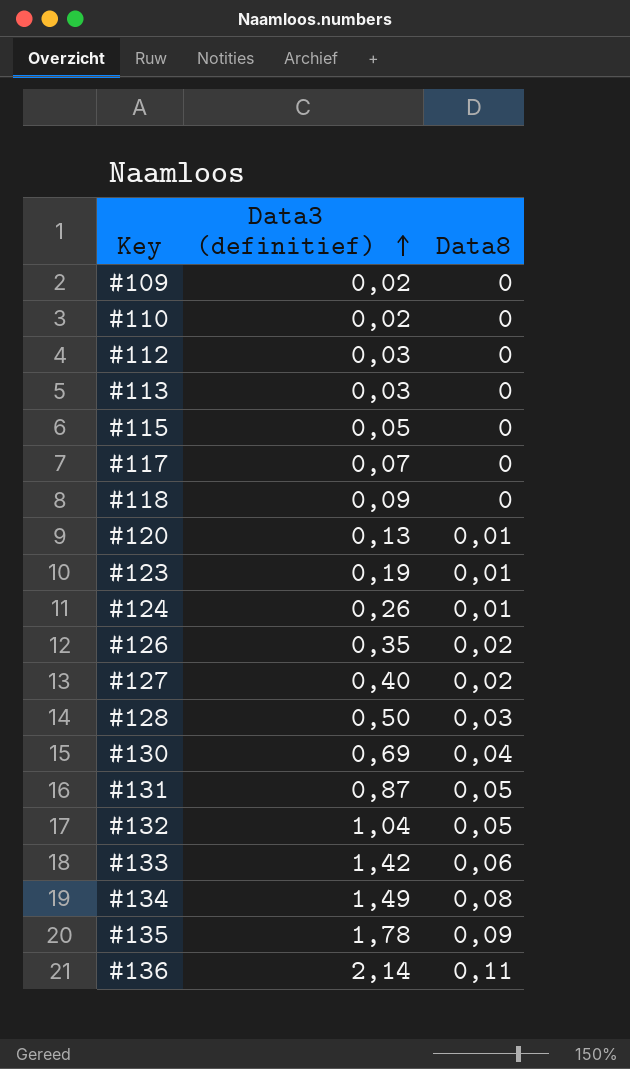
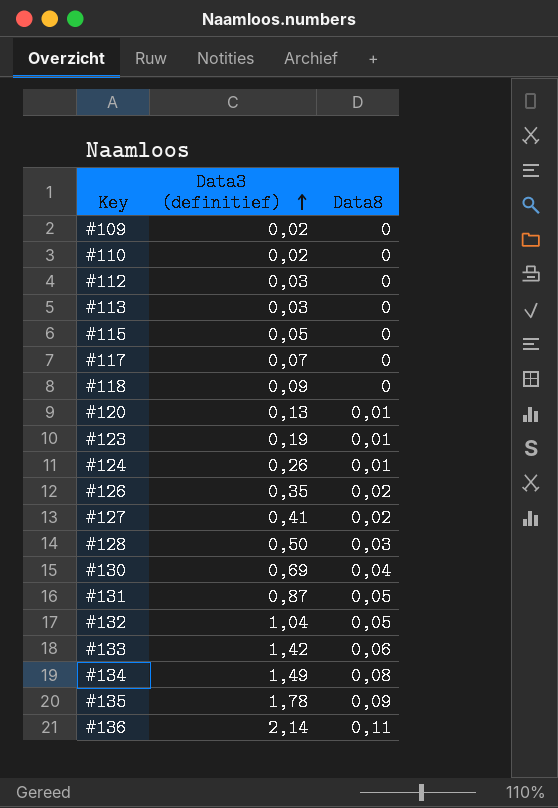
#127 | Data3 (definitief): 0,40 -> 0,41

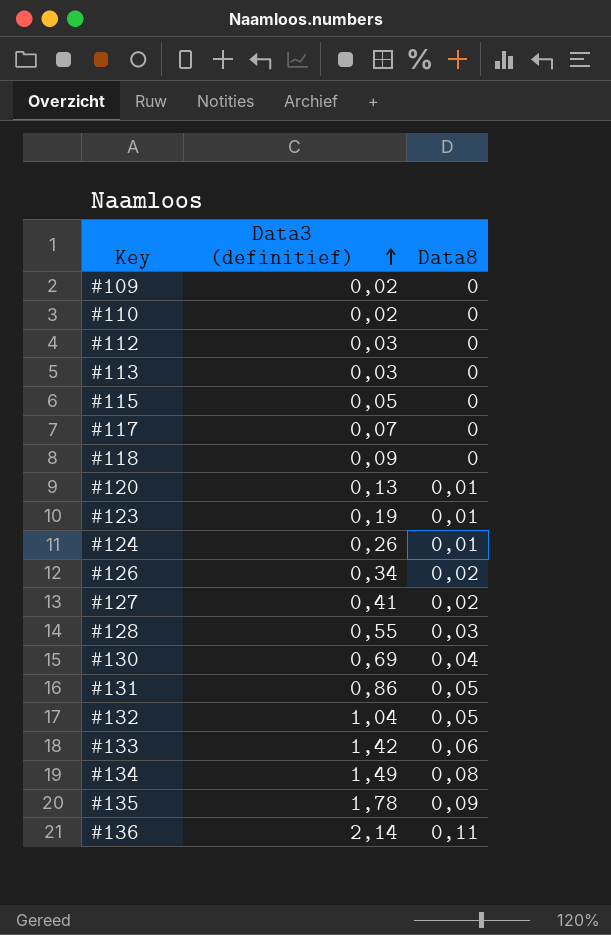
#126 | Data3 (definitief): 0,35 -> 0,34
#128 | Data3 (definitief): 0,50 -> 0,55
#131 | Data3 (definitief): 0,87 -> 0,86

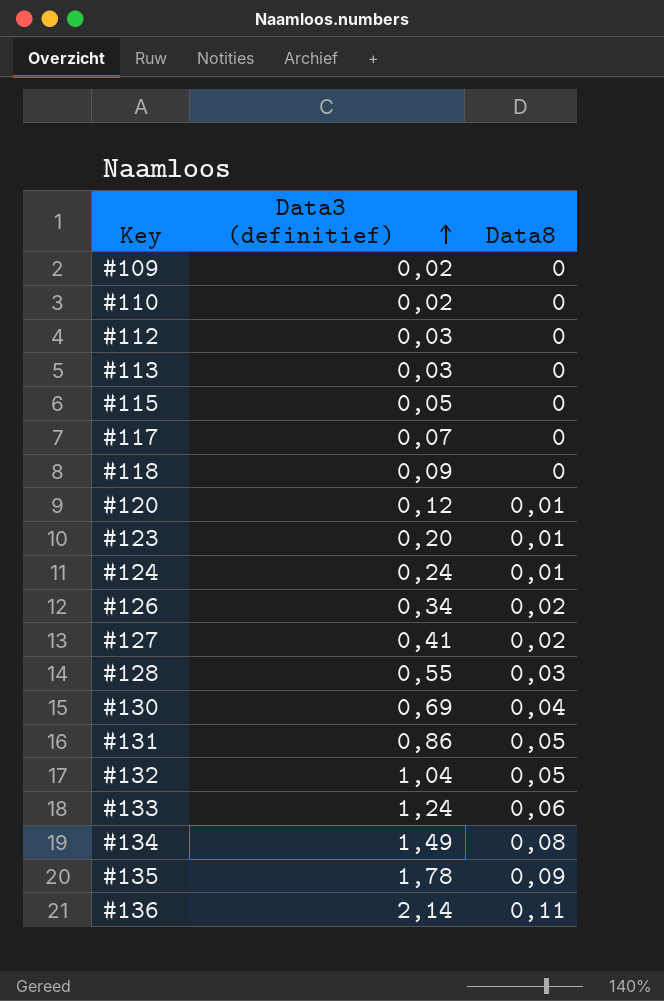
#120 | Data3 (definitief): 0,13 -> 0,12
#123 | Data3 (definitief): 0,19 -> 0,20
#124 | Data3 (definitief): 0,26 -> 0,24
#133 | Data3 (definitief): 1,42 -> 1,24

